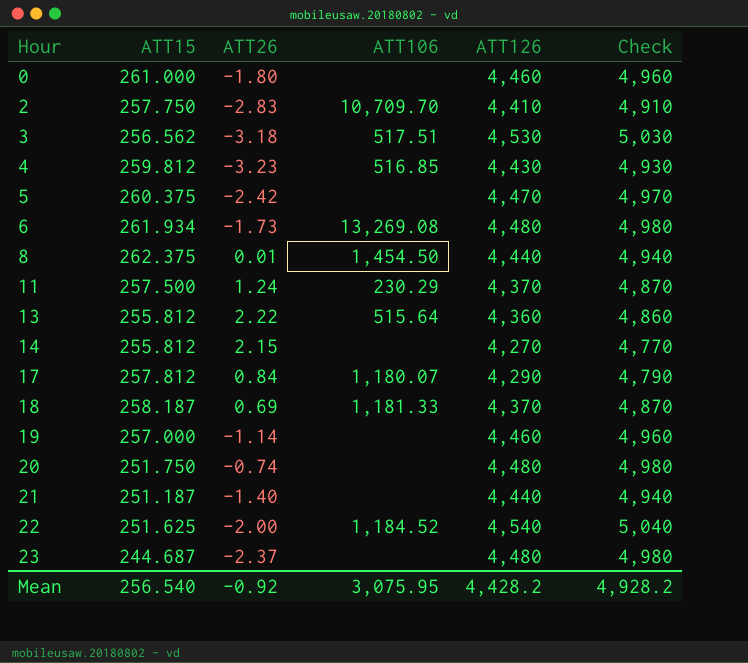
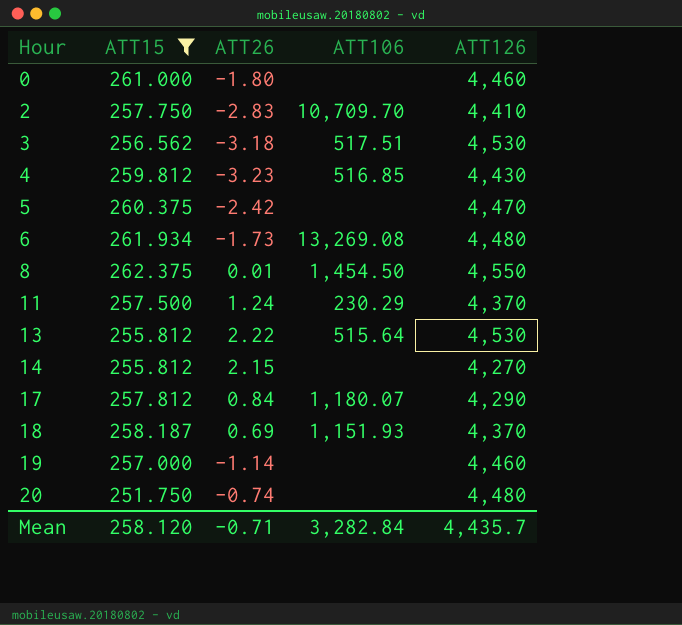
filter: none -> ATT15 >= 251.750
column Check | formula: [ATT126] + 500 -> none
8 | ATT126: 4,440 -> 4,550
13 | ATT126: 4,360 -> 4,530
18 | ATT106: 1,181.33 -> 1,151.93
Mean | ATT15: 256.540 -> 258.120
Mean | ATT26: -0.92 -> -0.71
Mean | ATT106: 3,075.95 -> 3,282.84
Mean | ATT126: 4,428.2 -> 4,435.7

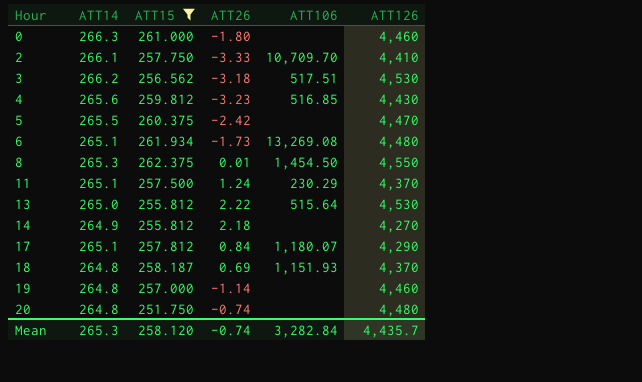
column ATT14 | position: none -> 2
2 | ATT26: -2.83 -> -3.33
14 | ATT26: 2.15 -> 2.18
Mean | ATT26: -0.71 -> -0.74

